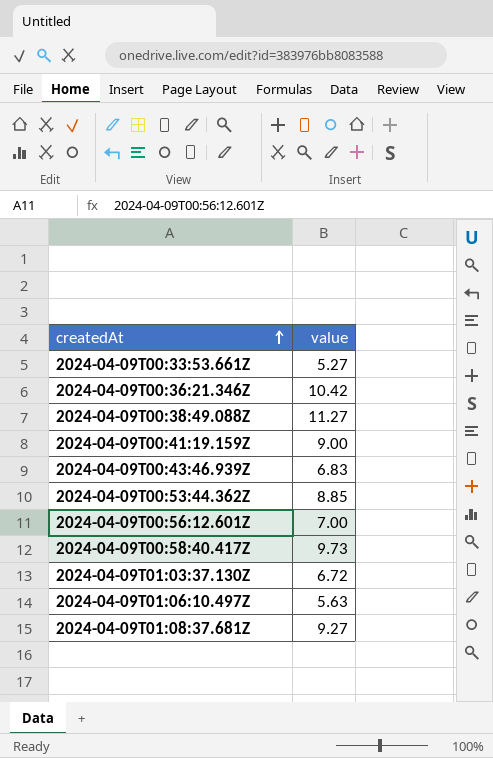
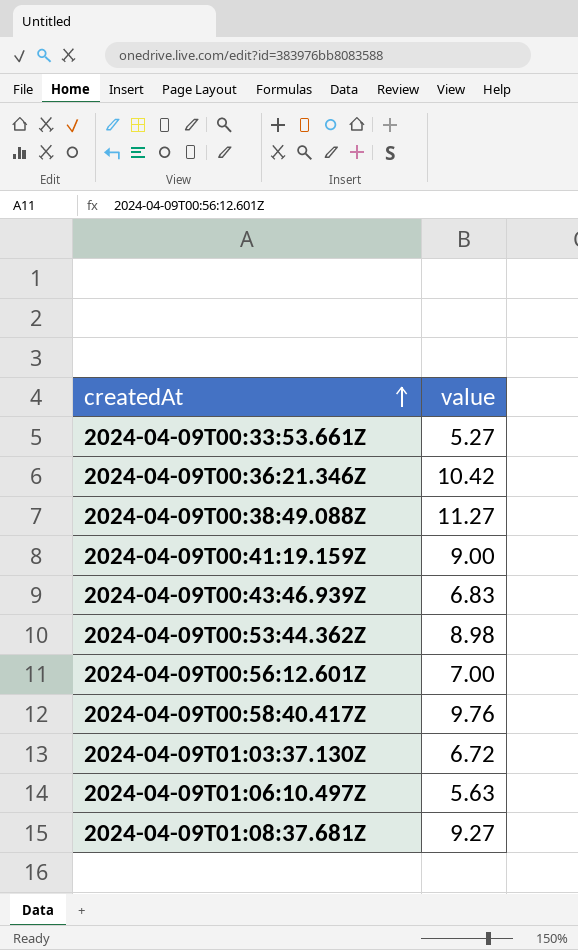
2024-04-09T00:53:44.362Z | value: 8.85 -> 8.98
2024-04-09T00:58:40.417Z | value: 9.73 -> 9.76

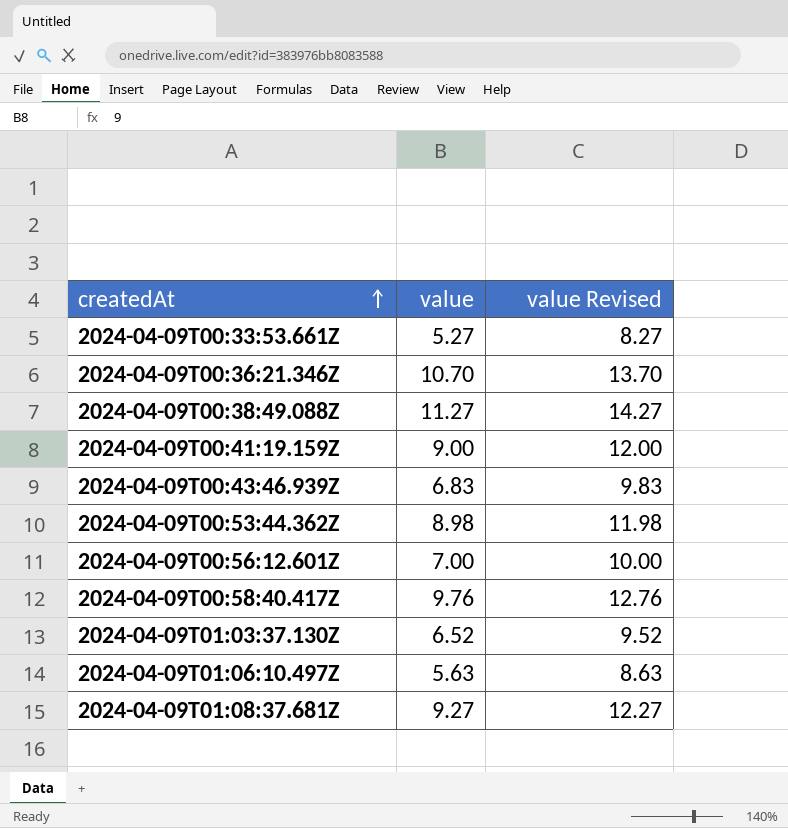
column value Revised | formula: none -> [value] + 3
2024-04-09T00:36:21.346Z | value: 10.42 -> 10.70
2024-04-09T01:03:37.130Z | value: 6.72 -> 6.52

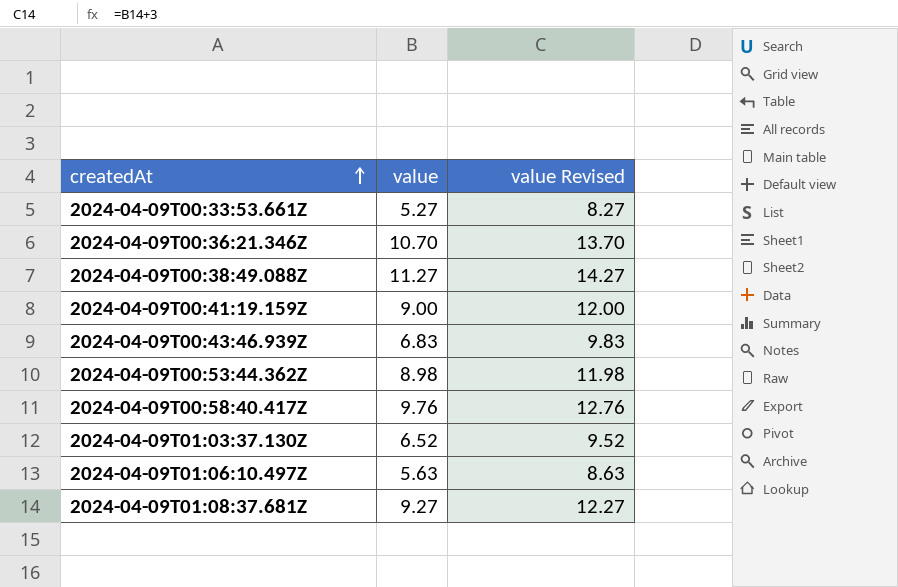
row 2024-04-09T00:56:12.601Z: 7.00 | 10.00 -> none

